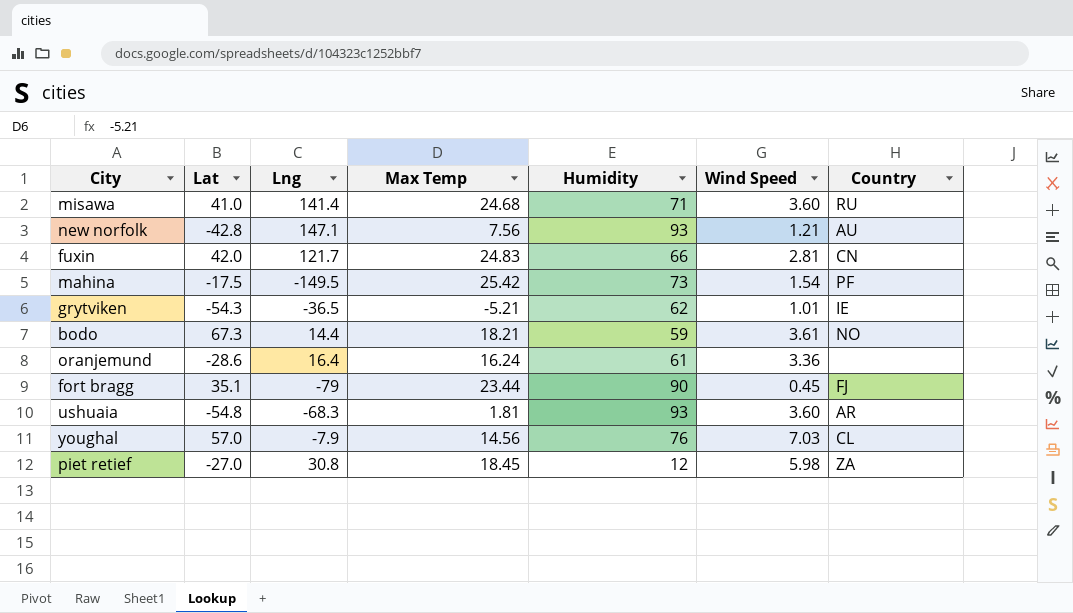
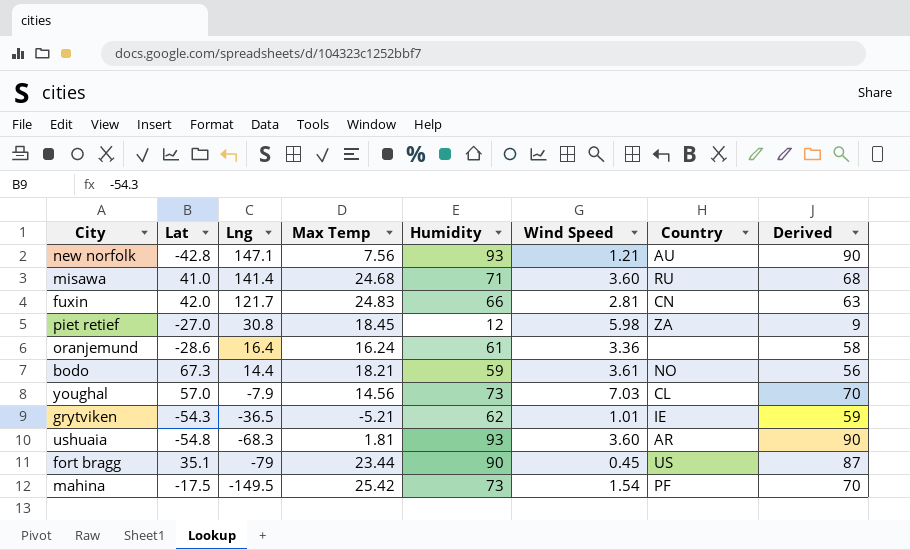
row order: none -> Lng descending
column Derived | formula: none -> [Humidity] - 3
youghal | Humidity: 76 -> 73
fort bragg | Country: FJ -> US

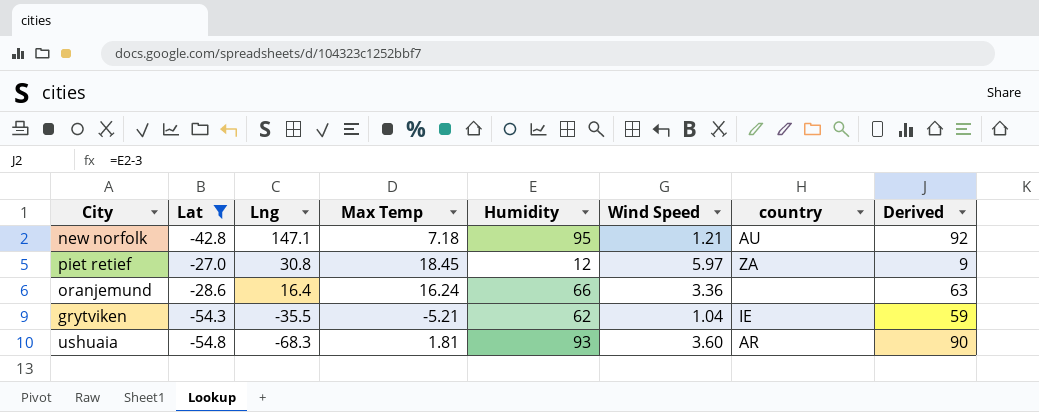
filter: none -> Lat <= -27.0
column name: Country -> country
new norfolk | Max Temp: 7.56 -> 7.18
new norfolk | Humidity: 93 -> 95
new norfolk | Derived: 90 -> 92
piet retief | Wind Speed: 5.98 -> 5.97
oranjemund | Humidity: 61 -> 66
oranjemund | Derived: 58 -> 63
grytviken | Lng: -36.5 -> -35.5
grytviken | Wind Speed: 1.01 -> 1.04

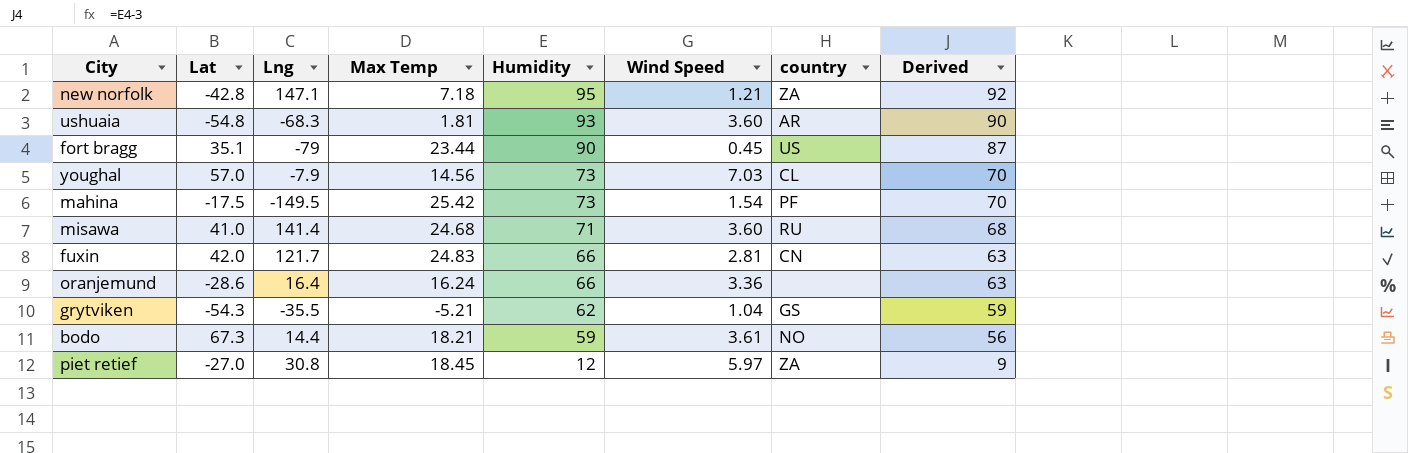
filter: Lat <= -27.0 -> none
row order: Lng descending -> Humidity descending
new norfolk | country: AU -> ZA
grytviken | country: IE -> GS

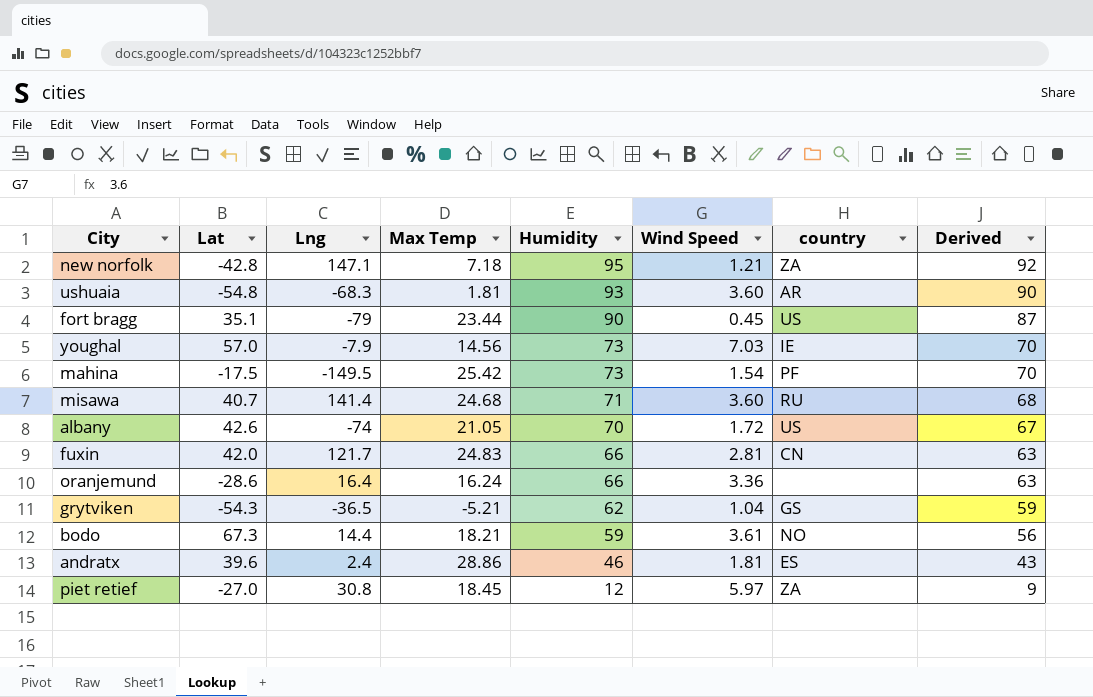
youghal | country: CL -> IE
misawa | Lat: 41.0 -> 40.7
row albany: none -> 42.6 | -74 | 21.05 | 70 | 1.72 | US | 67
grytviken | Lng: -35.5 -> -36.5
row andratx: none -> 39.6 | 2.4 | 28.86 | 46 | 1.81 | ES | 43

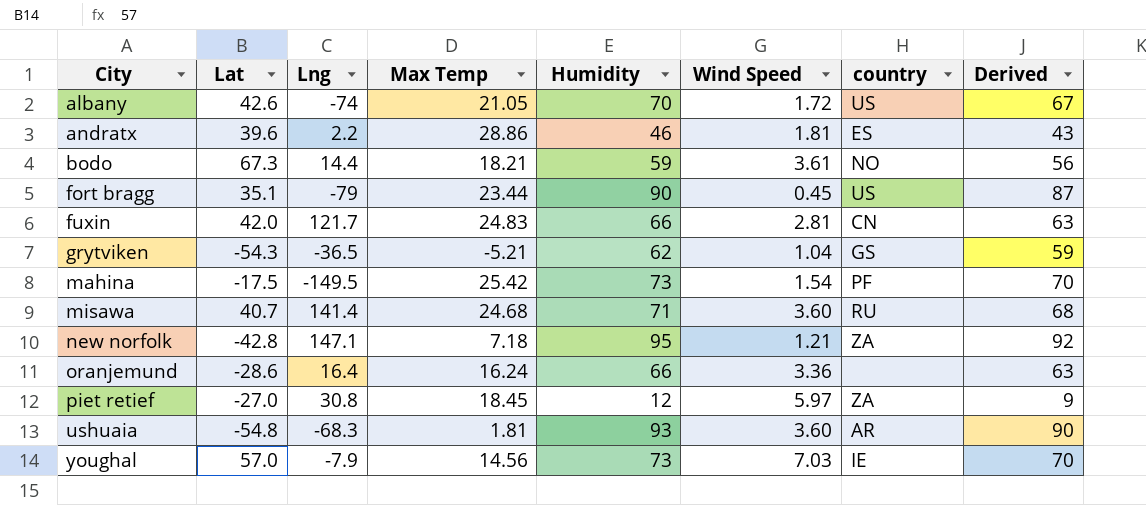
row order: Humidity descending -> City ascending
andratx | Lng: 2.4 -> 2.2

